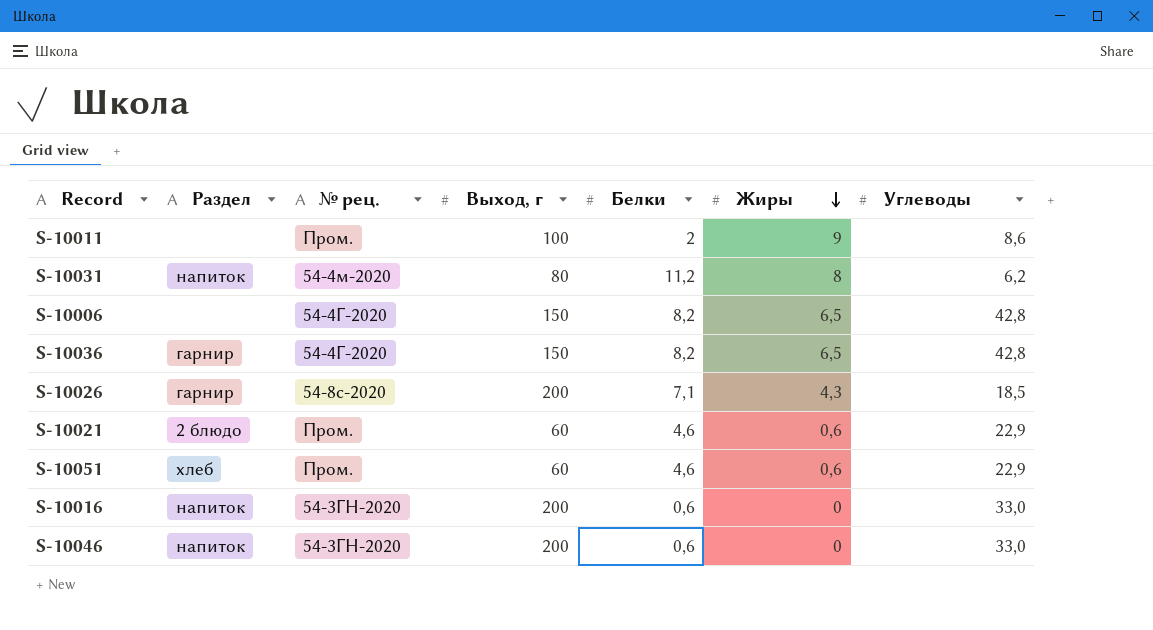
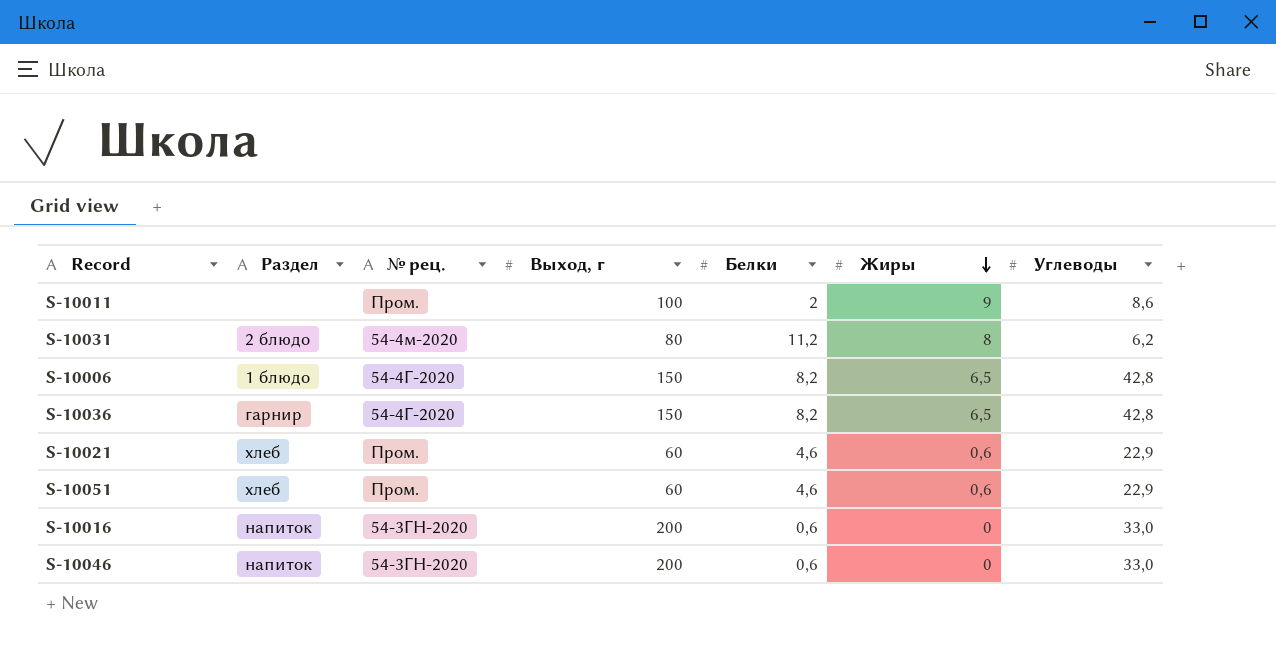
row S-10026: гарнир | 54-8с-2020 | 200 | 7,1 | 4,3 | 18,5 -> none
S-10031 | Раздел: напиток -> 2 блюдо
S-10006 | Раздел: none -> 1 блюдо
S-10021 | Раздел: 2 блюдо -> хлеб

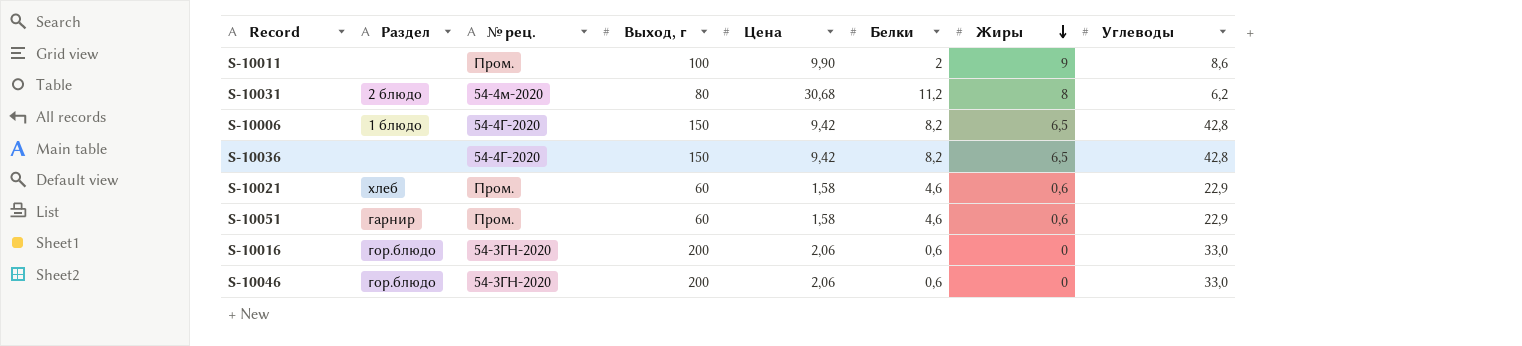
column Цена | position: none -> 5
S-10036 | Раздел: гарнир -> none
S-10051 | Раздел: хлеб -> гарнир
S-10016 | Раздел: напиток -> гор.блюдо
S-10046 | Раздел: напиток -> гор.блюдо

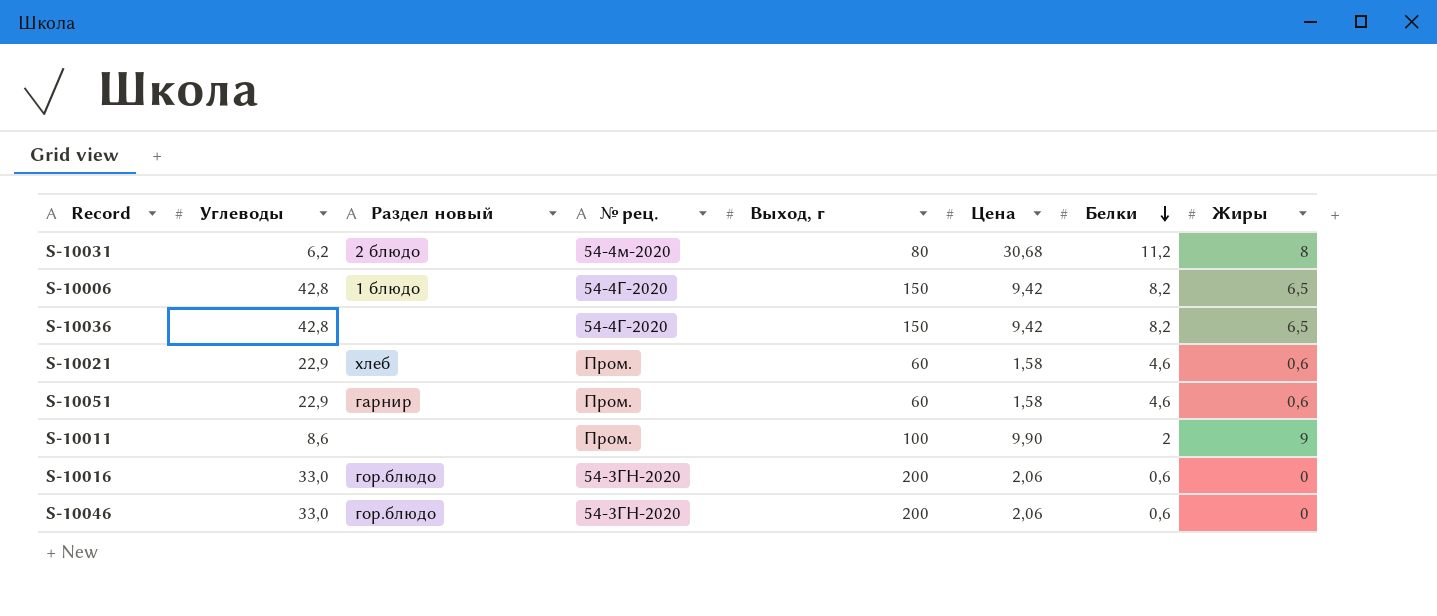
row order: Жиры descending -> Белки descending
column Углеводы | position: 8 -> 2
column name: Раздел -> Раздел новый

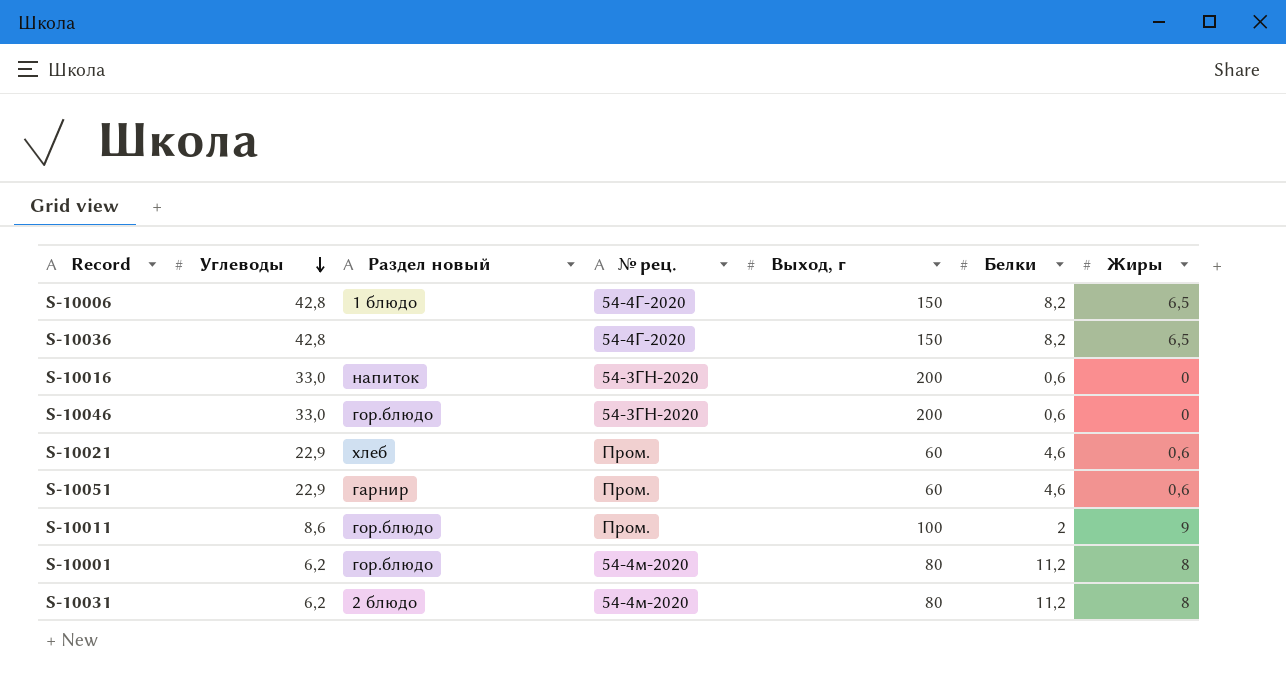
row order: Белки descending -> Углеводы descending
column Цена | position: 6 -> none
S-10016 | Раздел новый: гор.блюдо -> напиток
S-10011 | Раздел новый: none -> гор.блюдо
row S-10001: none -> 6,2 | гор.блюдо | 54-4м-2020 | 80 | 11,2 | 8

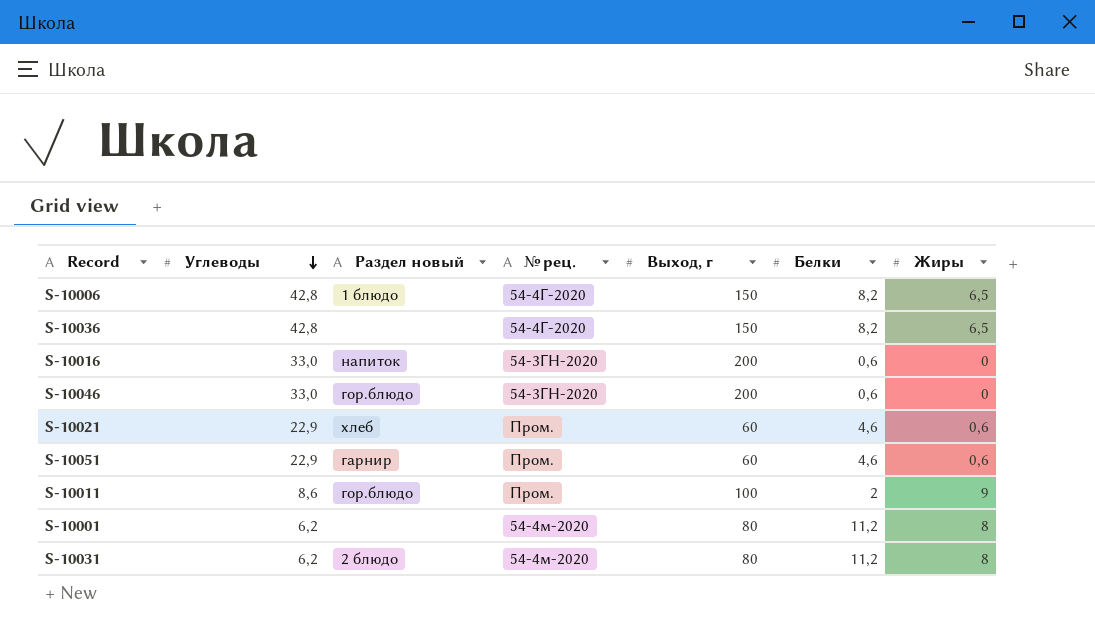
S-10001 | Раздел новый: гор.блюдо -> none

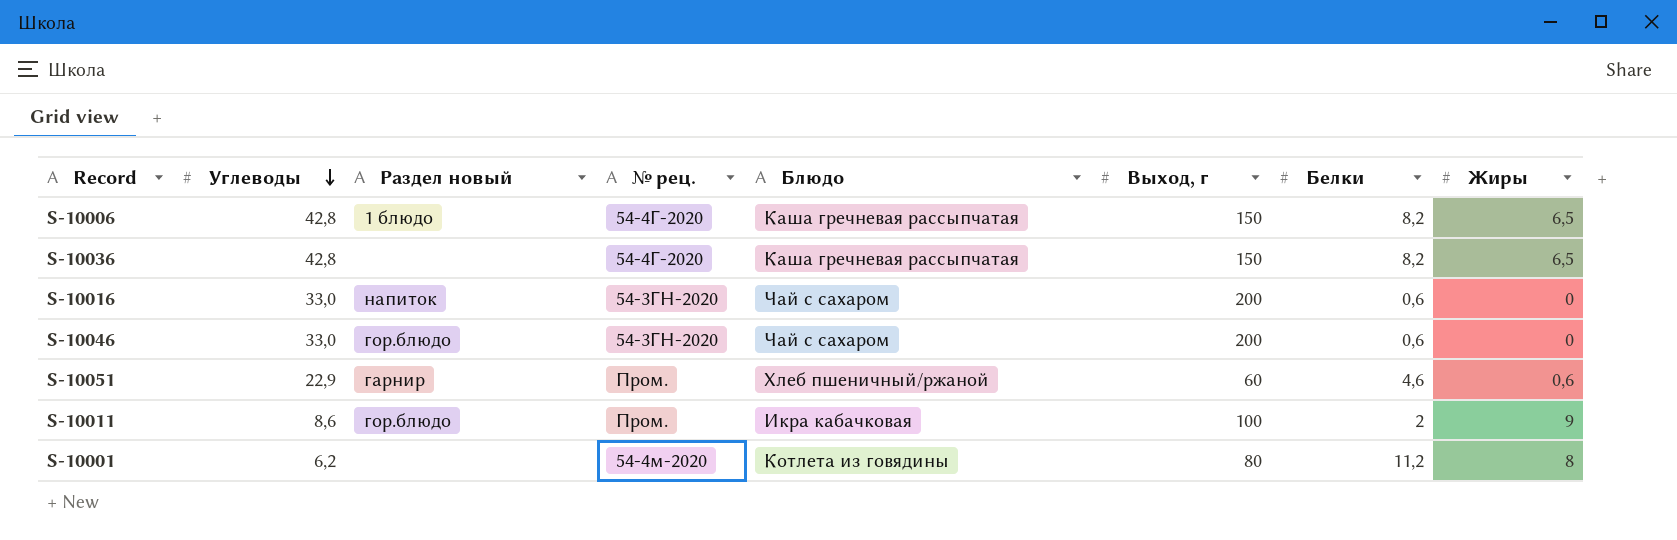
column Блюдо | position: none -> 5
row S-10021: 22,9 | хлеб | Пром. | 60 | 4,6 | 0,6 -> none
row S-10031: 6,2 | 2 блюдо | 54-4м-2020 | 80 | 11,2 | 8 -> none

